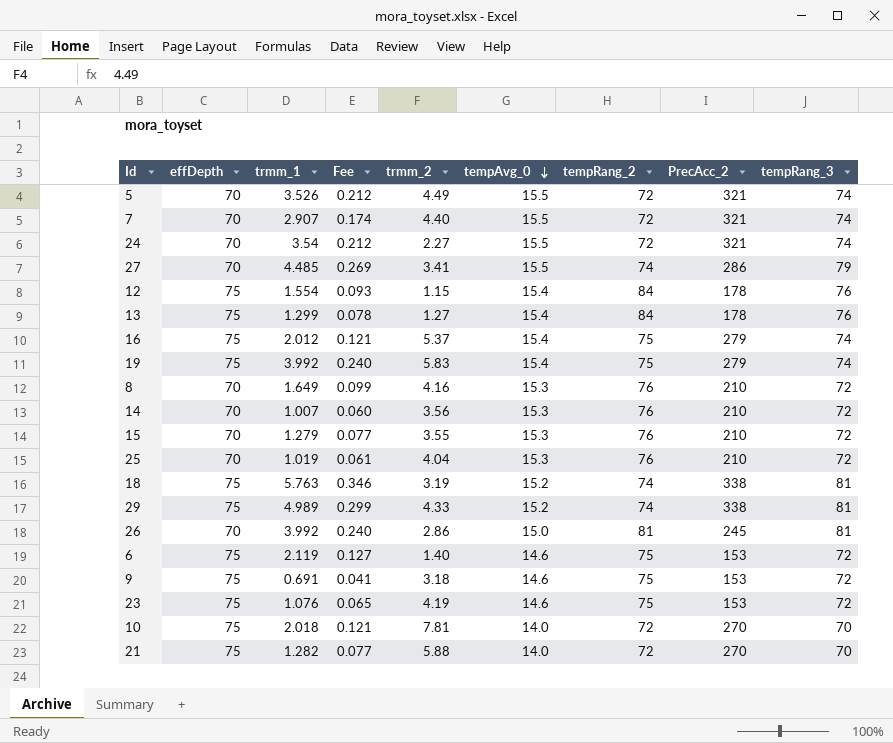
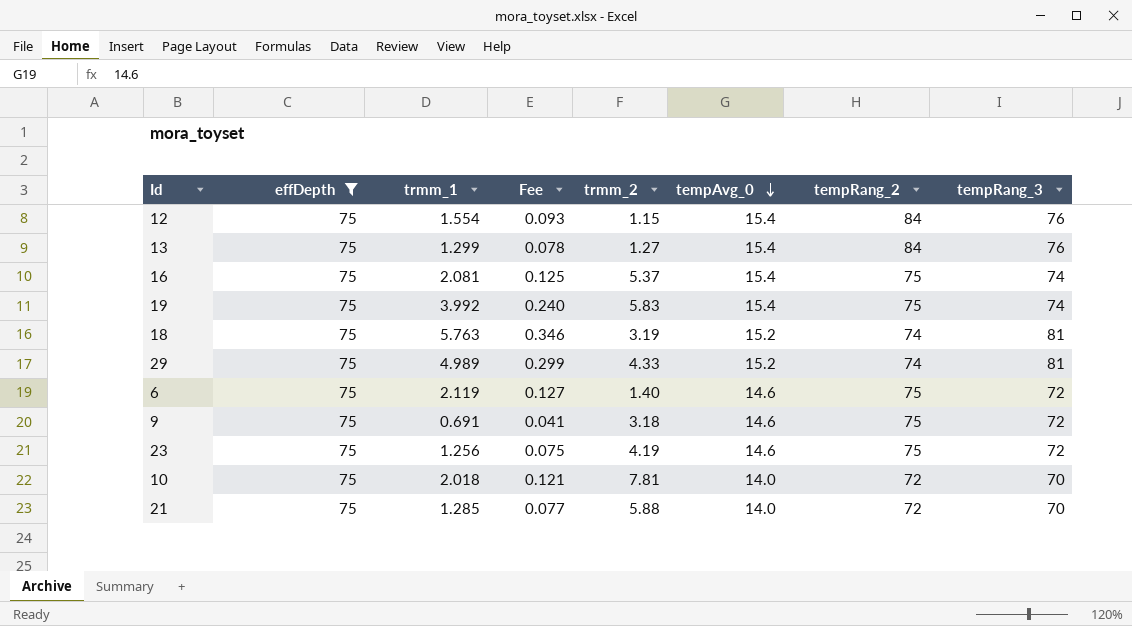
filter: none -> effDepth = 75
column PrecAcc_2 | position: 8 -> none
16 | trmm_1: 2.012 -> 2.081
16 | Fee: 0.121 -> 0.125
23 | trmm_1: 1.076 -> 1.256
23 | Fee: 0.065 -> 0.075
21 | trmm_1: 1.282 -> 1.285

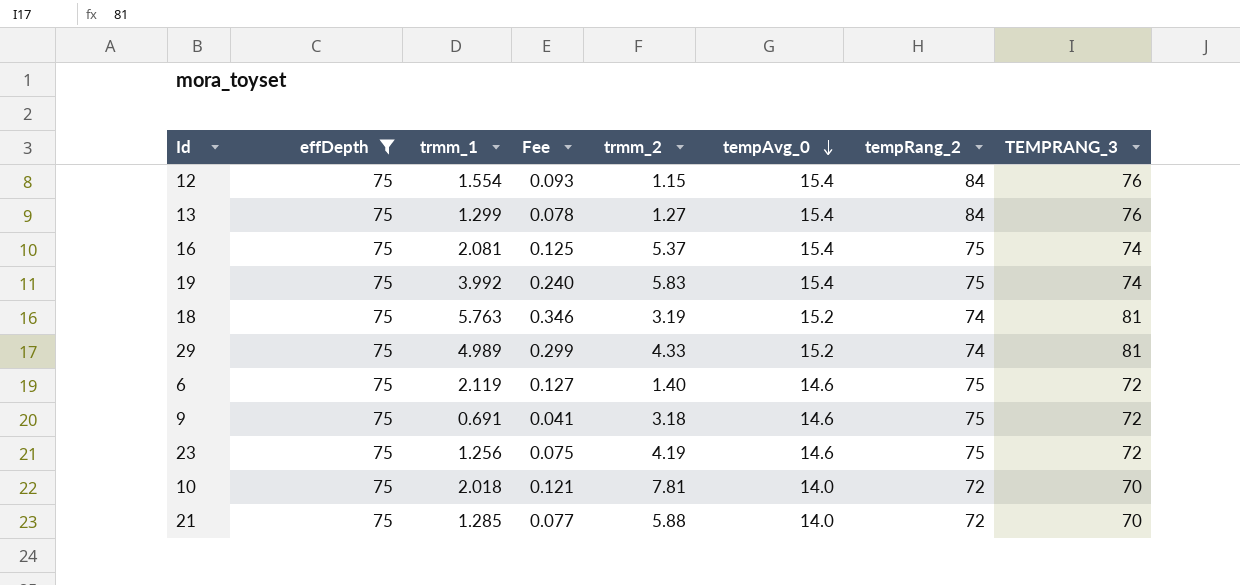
column name: tempRang_3 -> TEMPRANG_3

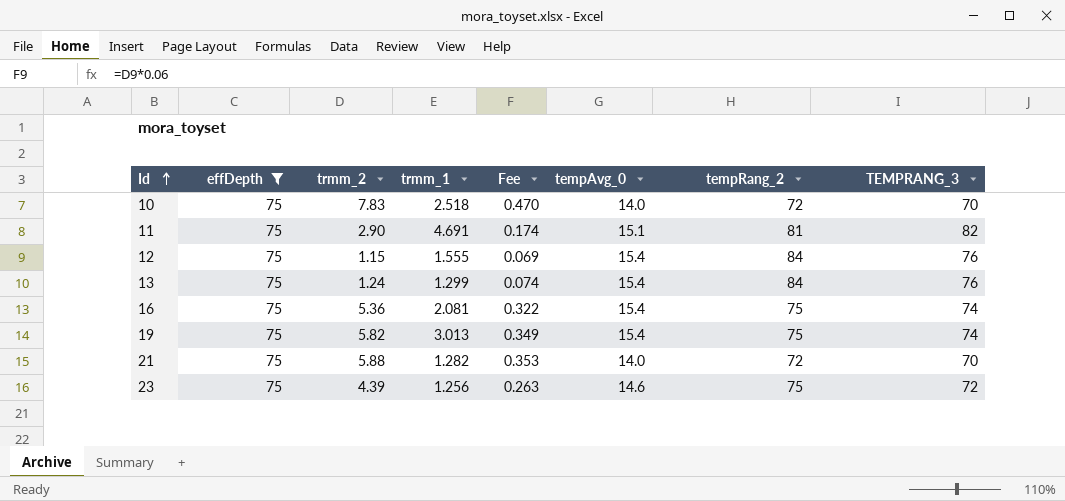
row order: tempAvg_0 descending -> Id ascending
column trmm_2 | position: 5 -> 3
column Fee | formula: [trmm_1] * 0.06 -> [trmm_2] * 0.06
row 18: 75 | 5.763 | 0.346 | 3.19 | 15.2 | 74 | 81 -> none
row 29: 75 | 4.989 | 0.299 | 4.33 | 15.2 | 74 | 81 -> none
row 6: 75 | 2.119 | 0.127 | 1.40 | 14.6 | 75 | 72 -> none
row 9: 75 | 0.691 | 0.041 | 3.18 | 14.6 | 75 | 72 -> none
10 | trmm_2: 7.81 -> 7.83
10 | trmm_1: 2.018 -> 2.518
row 11: none -> 75 | 2.90 | 4.691 | 0.174 | 15.1 | 81 | 82
12 | trmm_1: 1.554 -> 1.555
13 | trmm_2: 1.27 -> 1.24
16 | trmm_2: 5.37 -> 5.36
19 | trmm_2: 5.83 -> 5.82
19 | trmm_1: 3.992 -> 3.013
21 | trmm_1: 1.285 -> 1.282
23 | trmm_2: 4.19 -> 4.39

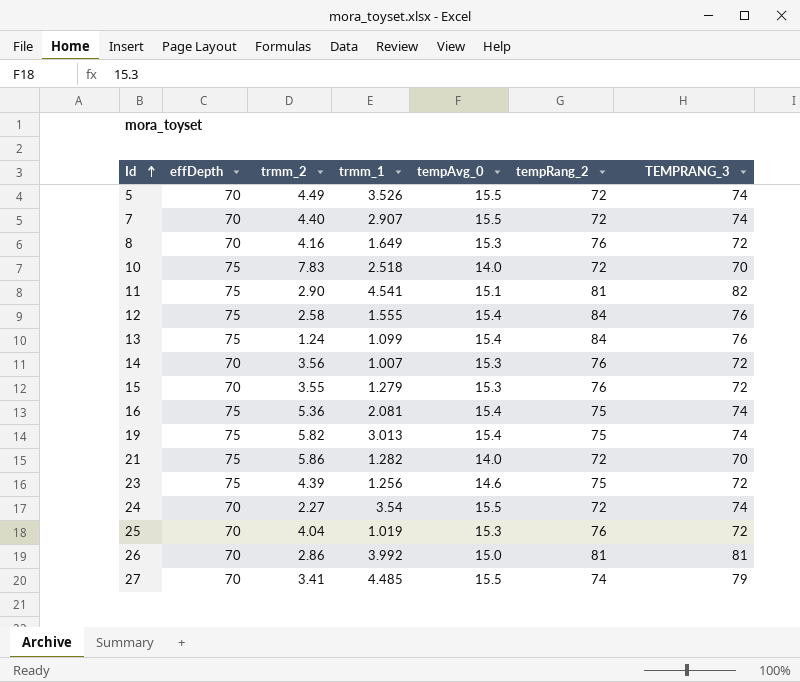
filter: effDepth = 75 -> none
column Fee | formula: [trmm_2] * 0.06 -> none
11 | trmm_1: 4.691 -> 4.541
12 | trmm_2: 1.15 -> 2.58
13 | trmm_1: 1.299 -> 1.099
21 | trmm_2: 5.88 -> 5.86

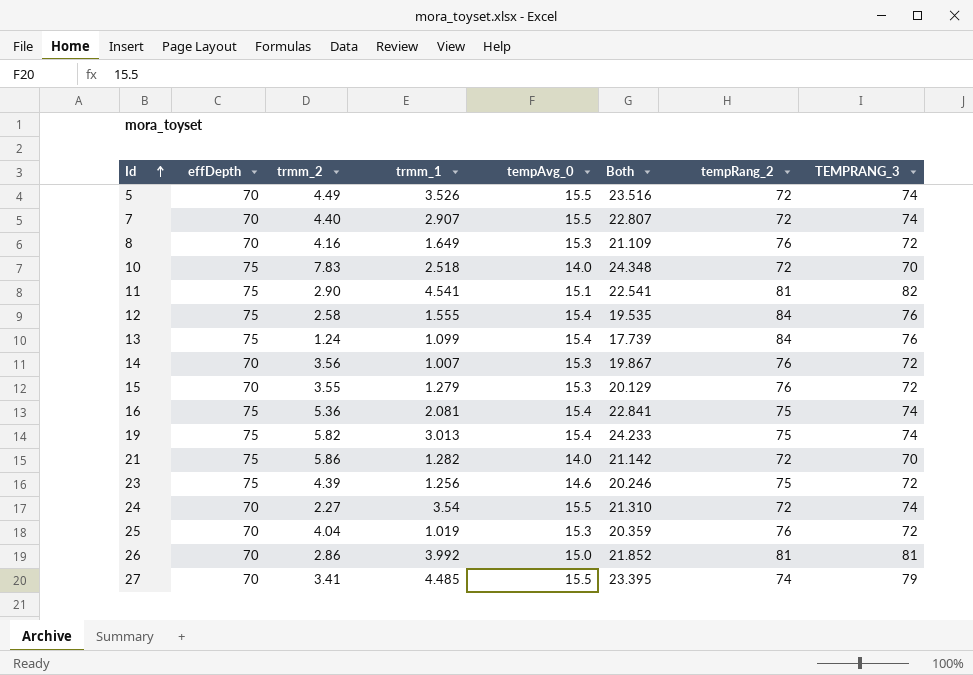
column Both | formula: none -> [trmm_2] + [trmm_1] + [tempAvg_0]

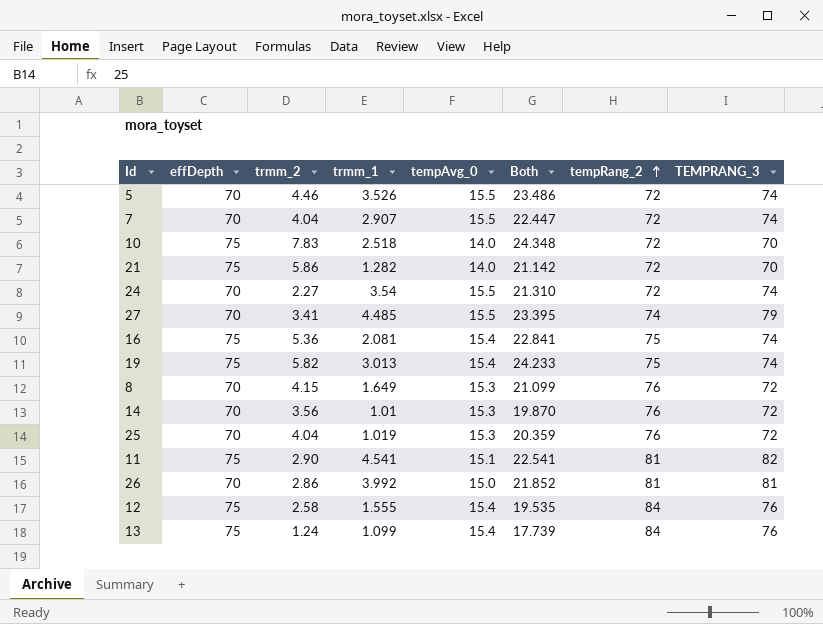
row order: Id ascending -> tempRang_2 ascending
row 15: 70 | 3.55 | 1.279 | 15.3 | 20.129 | 76 | 72 -> none
row 23: 75 | 4.39 | 1.256 | 14.6 | 20.246 | 75 | 72 -> none
5 | trmm_2: 4.49 -> 4.46
5 | Both: 23.516 -> 23.486
7 | trmm_2: 4.40 -> 4.04
7 | Both: 22.807 -> 22.447
8 | trmm_2: 4.16 -> 4.15
8 | Both: 21.109 -> 21.099
14 | trmm_1: 1.007 -> 1.01
14 | Both: 19.867 -> 19.870

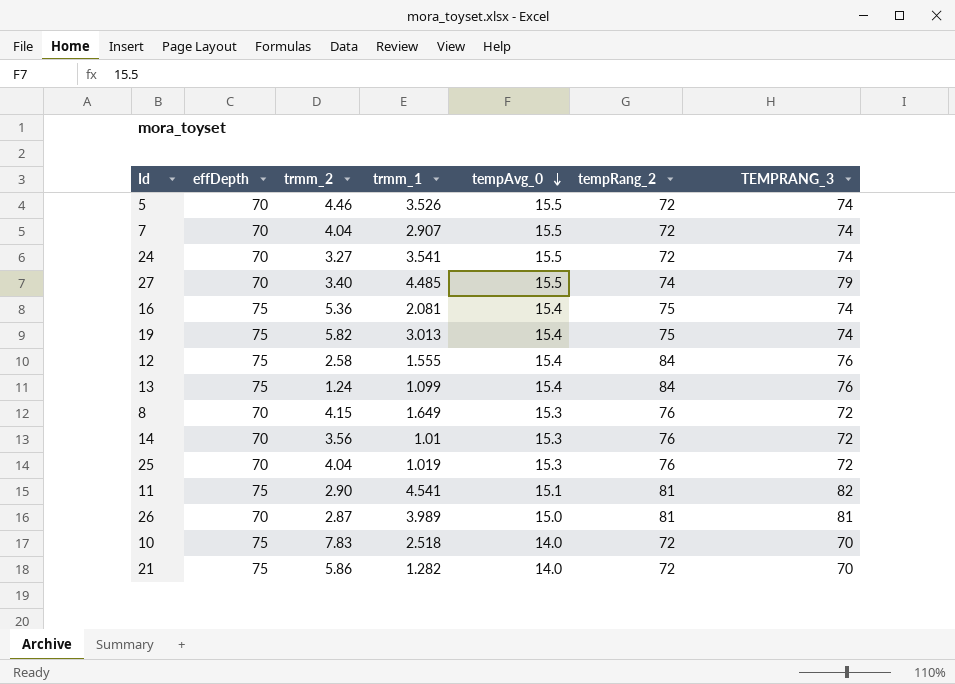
row order: tempRang_2 ascending -> tempAvg_0 descending
column Both | formula: [trmm_2] + [trmm_1] + [tempAvg_0] -> none
24 | trmm_2: 2.27 -> 3.27
24 | trmm_1: 3.54 -> 3.541
27 | trmm_2: 3.41 -> 3.40
26 | trmm_2: 2.86 -> 2.87
26 | trmm_1: 3.992 -> 3.989

